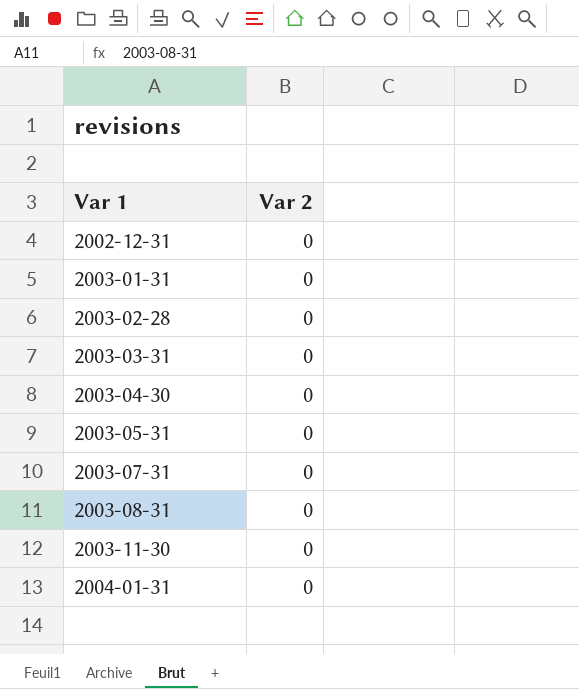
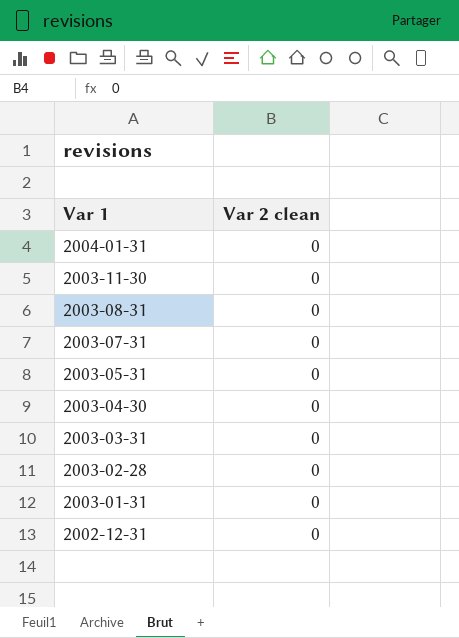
row order: Var 1 ascending -> Var 1 descending
column name: Var 2 -> Var 2 clean

